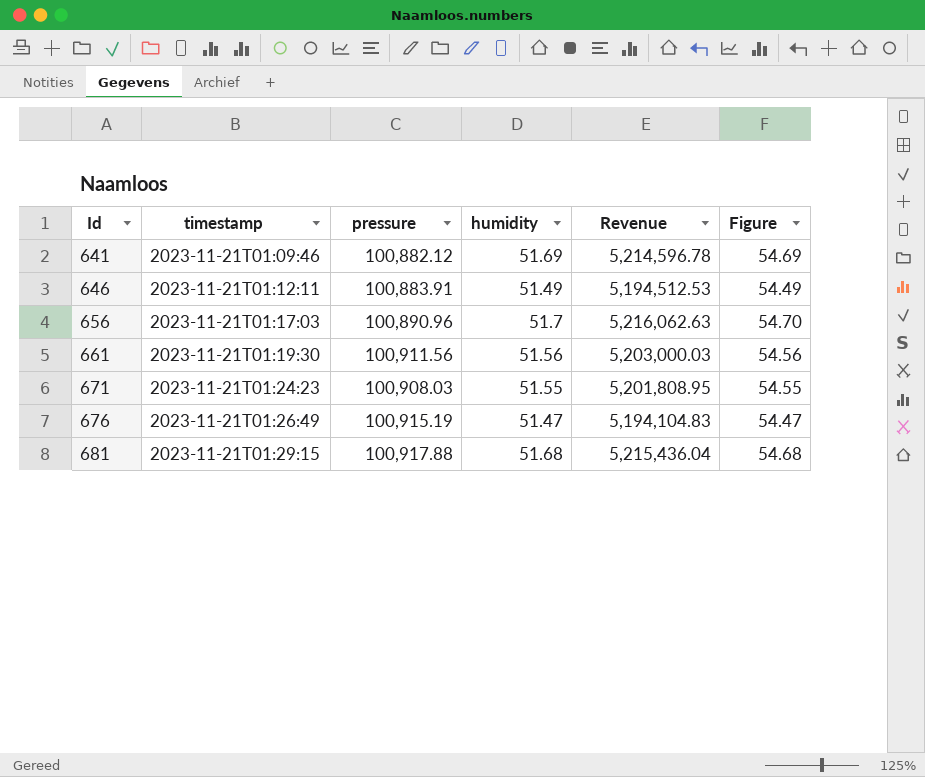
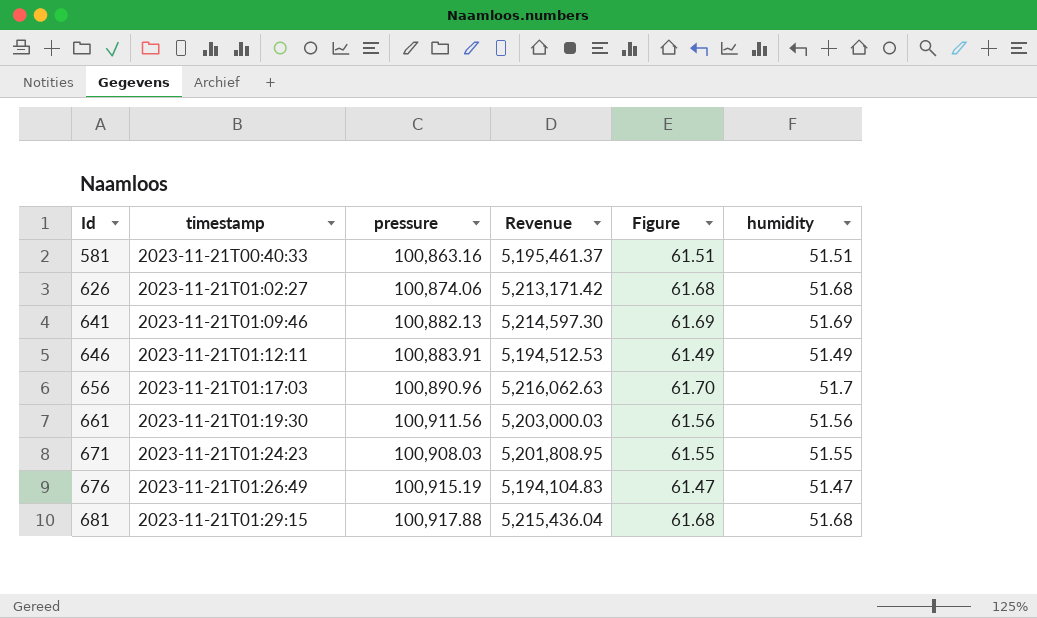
column Figure | formula: [humidity] + 3 -> [humidity] + 10
column humidity | position: 4 -> 6
row 581: none -> 2023-11-21T00:40:33 | 100,863.16 | 5,195,461.37 | 61.51 | 51.51
row 626: none -> 2023-11-21T01:02:27 | 100,874.06 | 5,213,171.42 | 61.68 | 51.68
641 | pressure: 100,882.12 -> 100,882.13
641 | Revenue: 5,214,596.78 -> 5,214,597.30

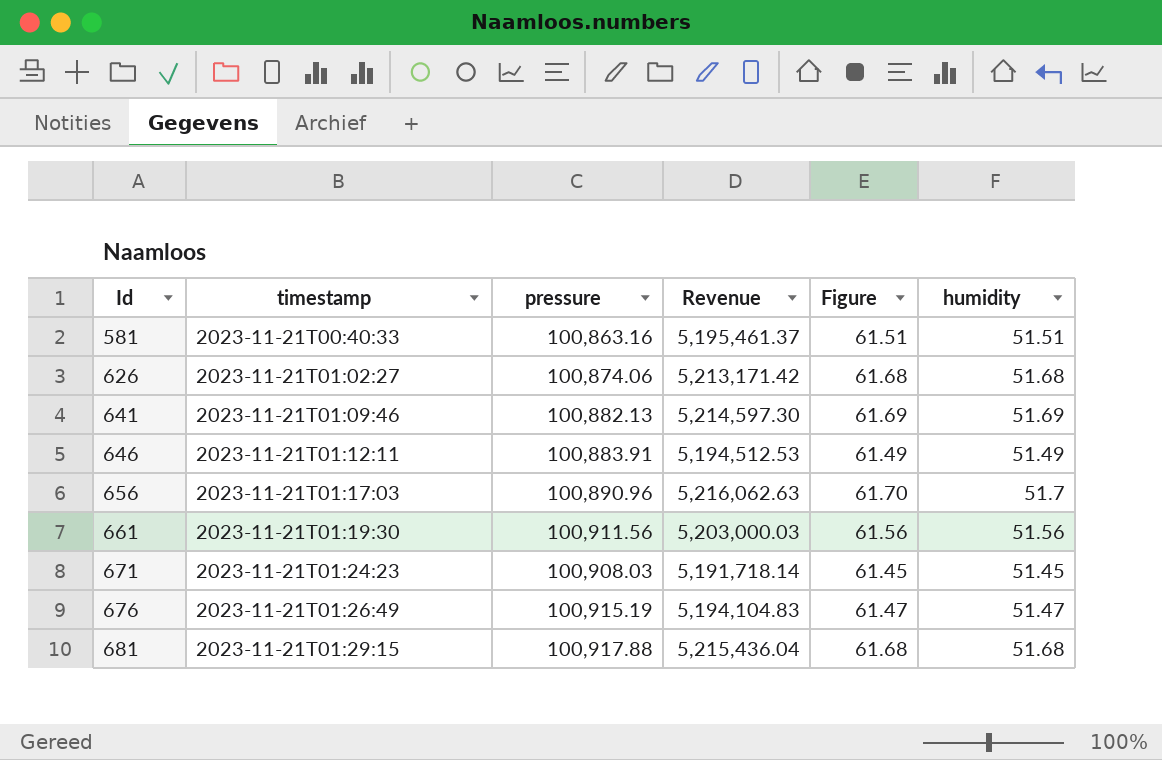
671 | Revenue: 5,201,808.95 -> 5,191,718.14
671 | Figure: 61.55 -> 61.45
671 | humidity: 51.55 -> 51.45

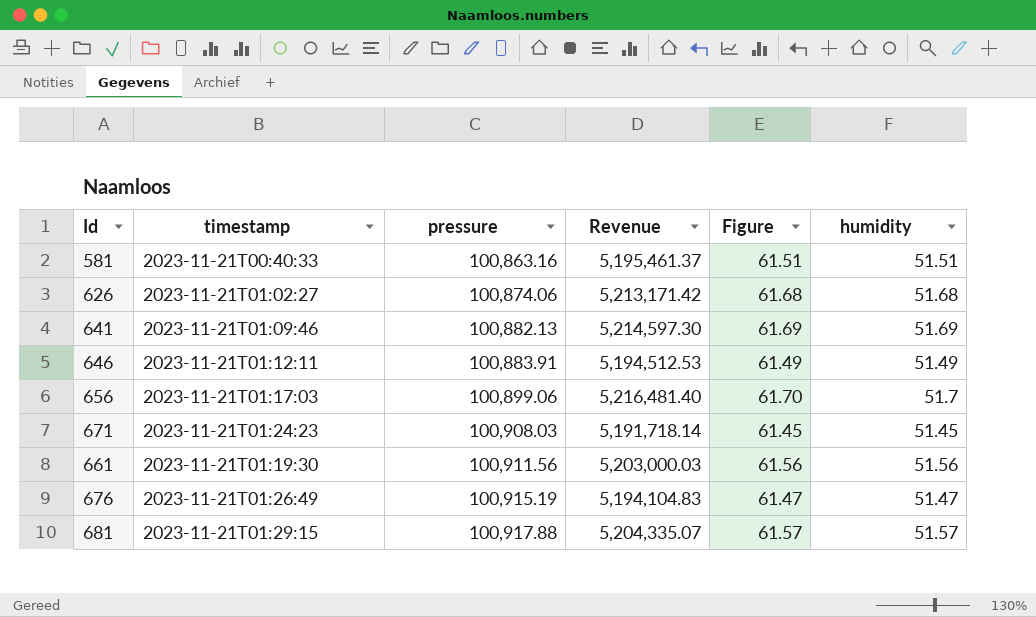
row order: Id ascending -> pressure ascending
656 | pressure: 100,890.96 -> 100,899.06
656 | Revenue: 5,216,062.63 -> 5,216,481.40
681 | Revenue: 5,215,436.04 -> 5,204,335.07
681 | Figure: 61.68 -> 61.57
681 | humidity: 51.68 -> 51.57

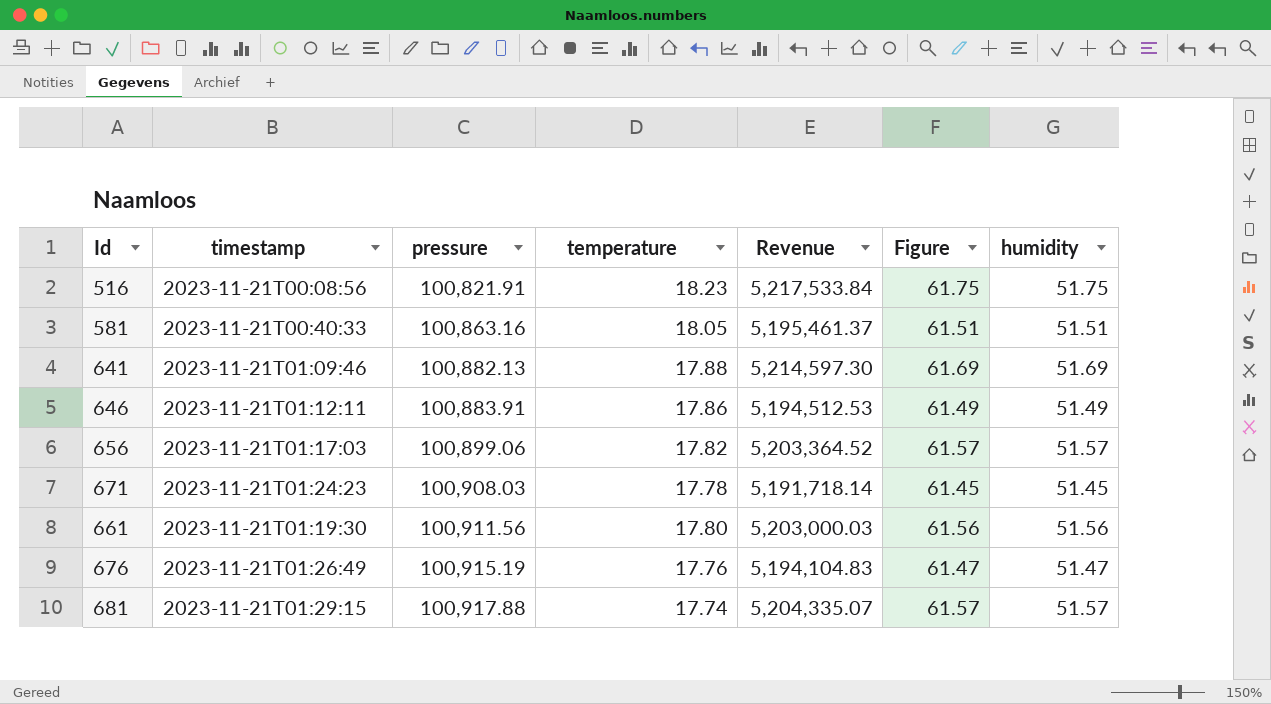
column temperature | position: none -> 4
row 626: 2023-11-21T01:02:27 | 100,874.06 | 5,213,171.42 | 61.68 | 51.68 -> none
row 516: none -> 2023-11-21T00:08:56 | 100,821.91 | 18.23 | 5,217,533.84 | 61.75 | 51.75
656 | Revenue: 5,216,481.40 -> 5,203,364.52
656 | Figure: 61.70 -> 61.57
656 | humidity: 51.7 -> 51.57

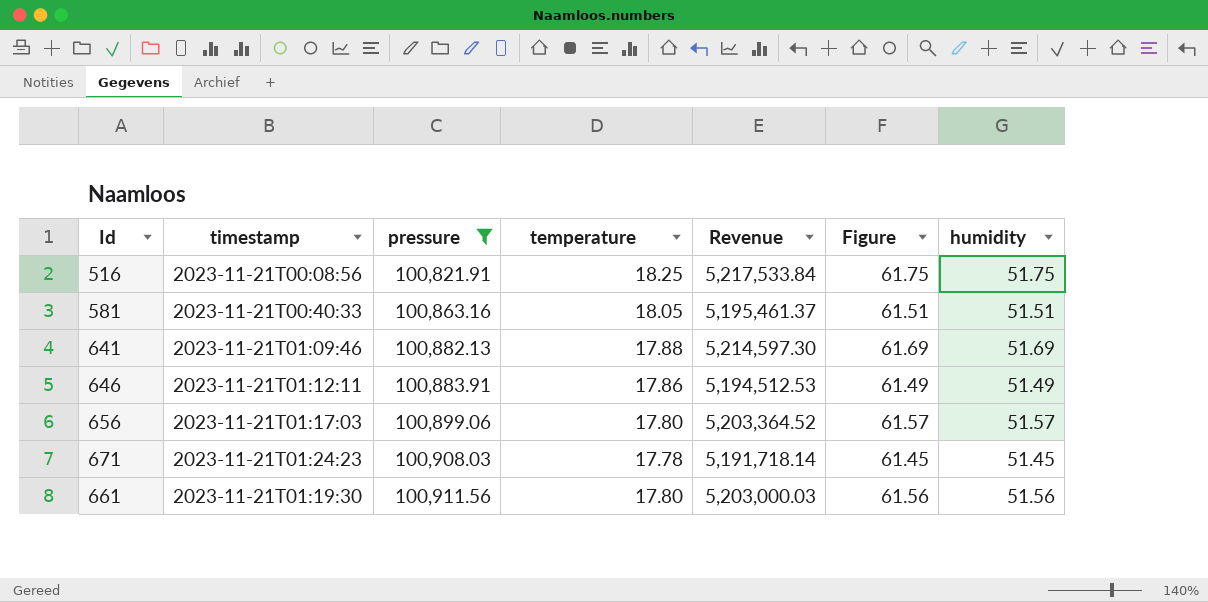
filter: none -> pressure <= 100,911.56
516 | temperature: 18.23 -> 18.25
656 | temperature: 17.82 -> 17.80

